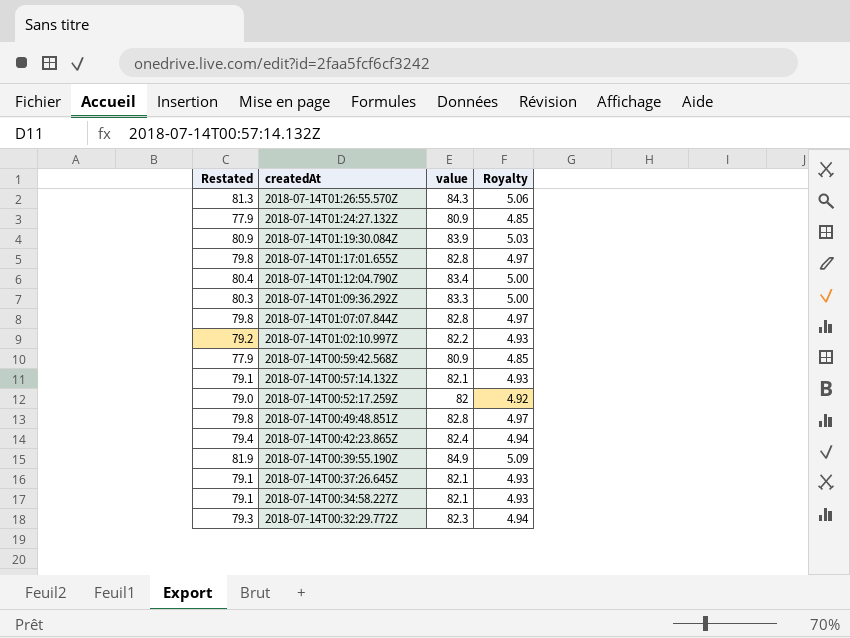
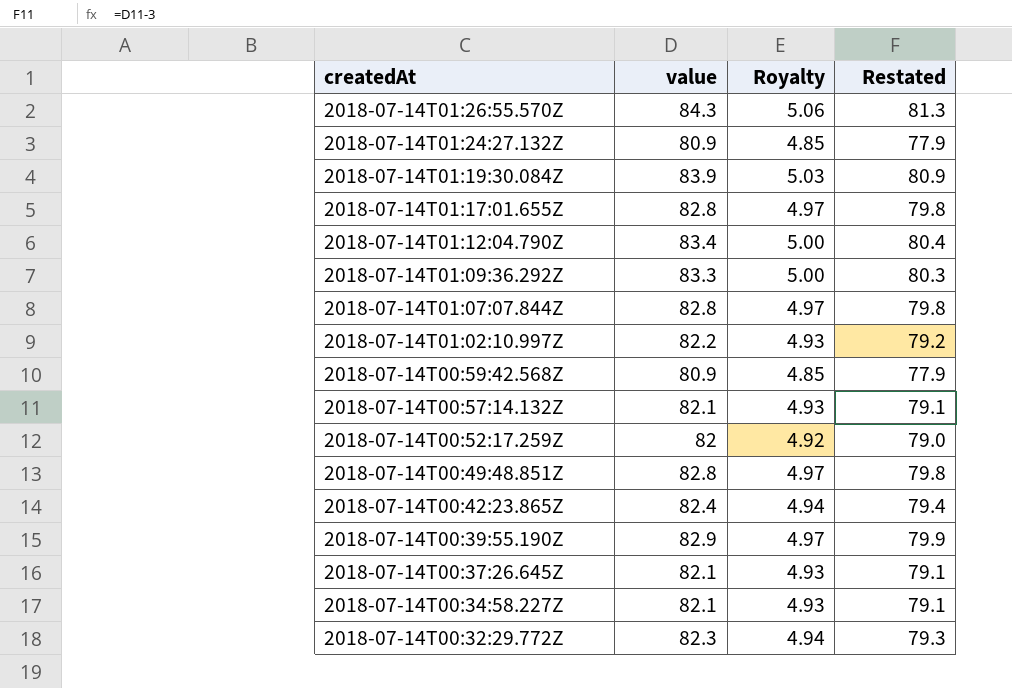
column Restated | position: 1 -> 4
2018-07-14T00:39:55.190Z | value: 84.9 -> 82.9
2018-07-14T00:39:55.190Z | Royalty: 5.09 -> 4.97
2018-07-14T00:39:55.190Z | Restated: 81.9 -> 79.9

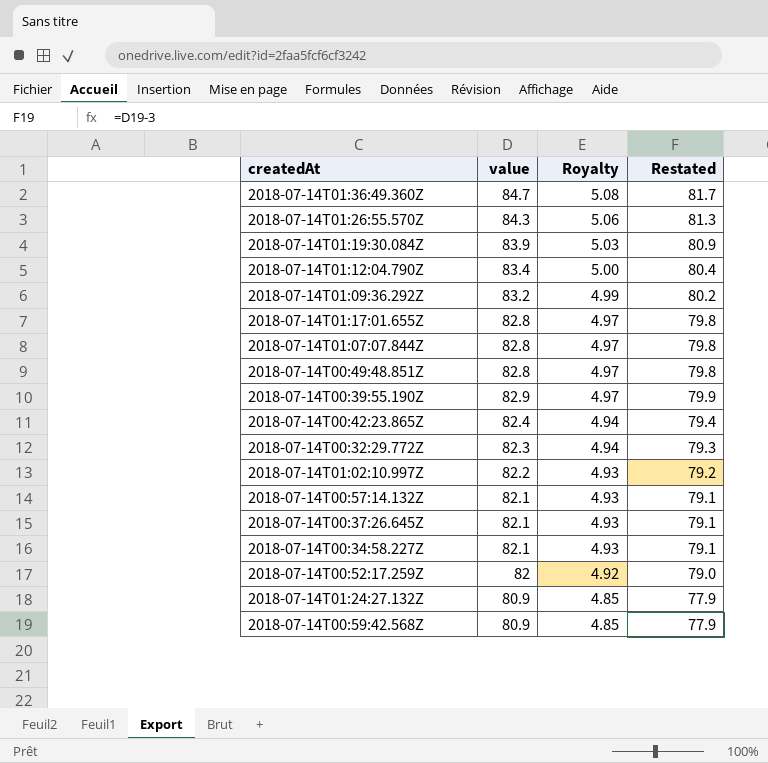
row order: createdAt descending -> Royalty descending
row 2018-07-14T01:36:49.360Z: none -> 84.7 | 5.08 | 81.7
2018-07-14T01:09:36.292Z | value: 83.3 -> 83.2
2018-07-14T01:09:36.292Z | Royalty: 5.00 -> 4.99
2018-07-14T01:09:36.292Z | Restated: 80.3 -> 80.2

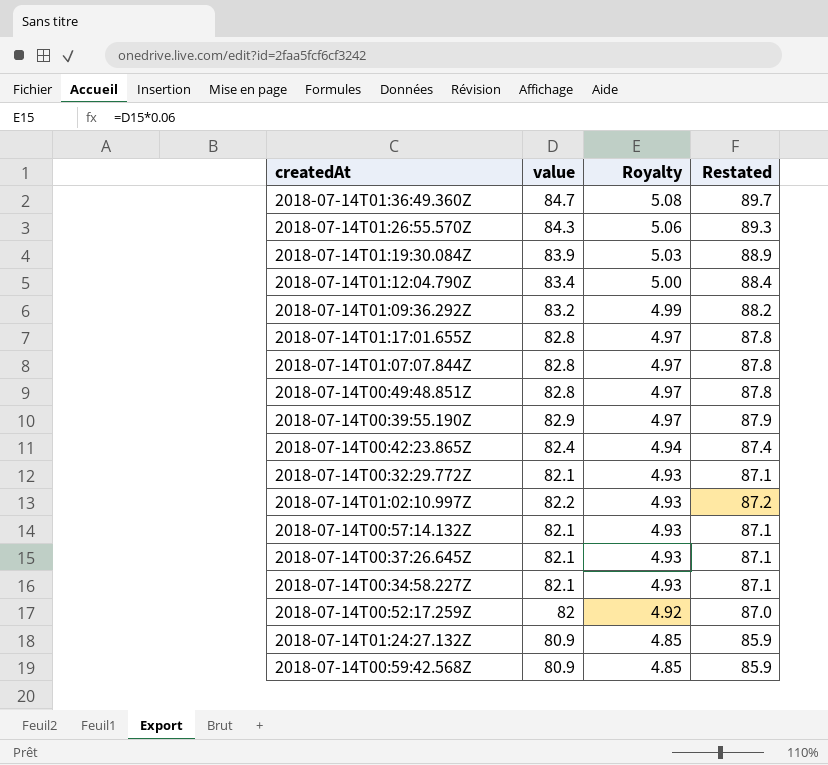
column Restated | formula: [value] - 3 -> [value] + 5
2018-07-14T00:32:29.772Z | value: 82.3 -> 82.1
2018-07-14T00:32:29.772Z | Royalty: 4.94 -> 4.93

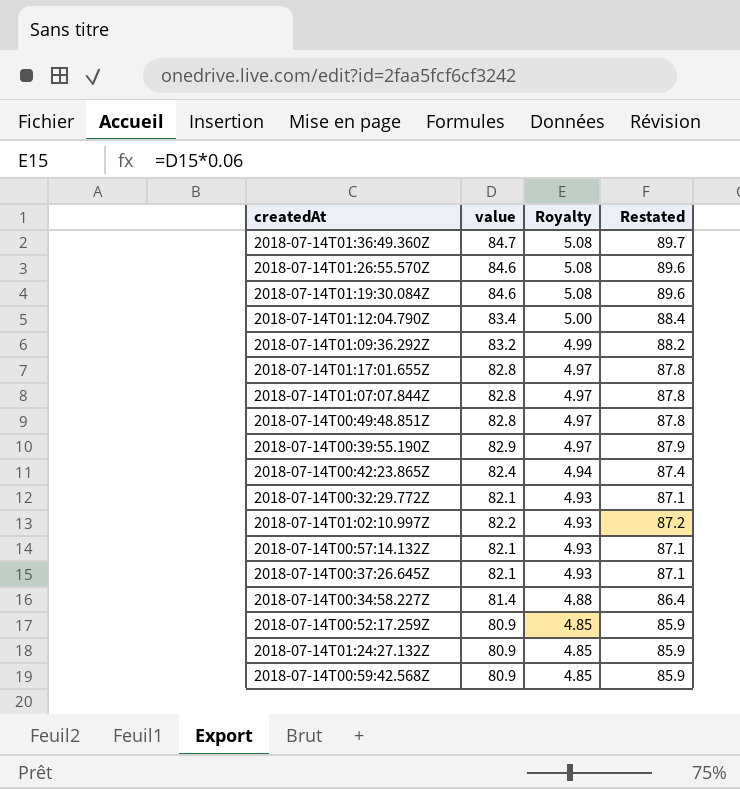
2018-07-14T01:26:55.570Z | value: 84.3 -> 84.6
2018-07-14T01:26:55.570Z | Royalty: 5.06 -> 5.08
2018-07-14T01:26:55.570Z | Restated: 89.3 -> 89.6
2018-07-14T01:19:30.084Z | value: 83.9 -> 84.6
2018-07-14T01:19:30.084Z | Royalty: 5.03 -> 5.08
2018-07-14T01:19:30.084Z | Restated: 88.9 -> 89.6
2018-07-14T00:34:58.227Z | value: 82.1 -> 81.4
2018-07-14T00:34:58.227Z | Royalty: 4.93 -> 4.88
2018-07-14T00:34:58.227Z | Restated: 87.1 -> 86.4
2018-07-14T00:52:17.259Z | value: 82 -> 80.9
2018-07-14T00:52:17.259Z | Royalty: 4.92 -> 4.85
2018-07-14T00:52:17.259Z | Restated: 87.0 -> 85.9

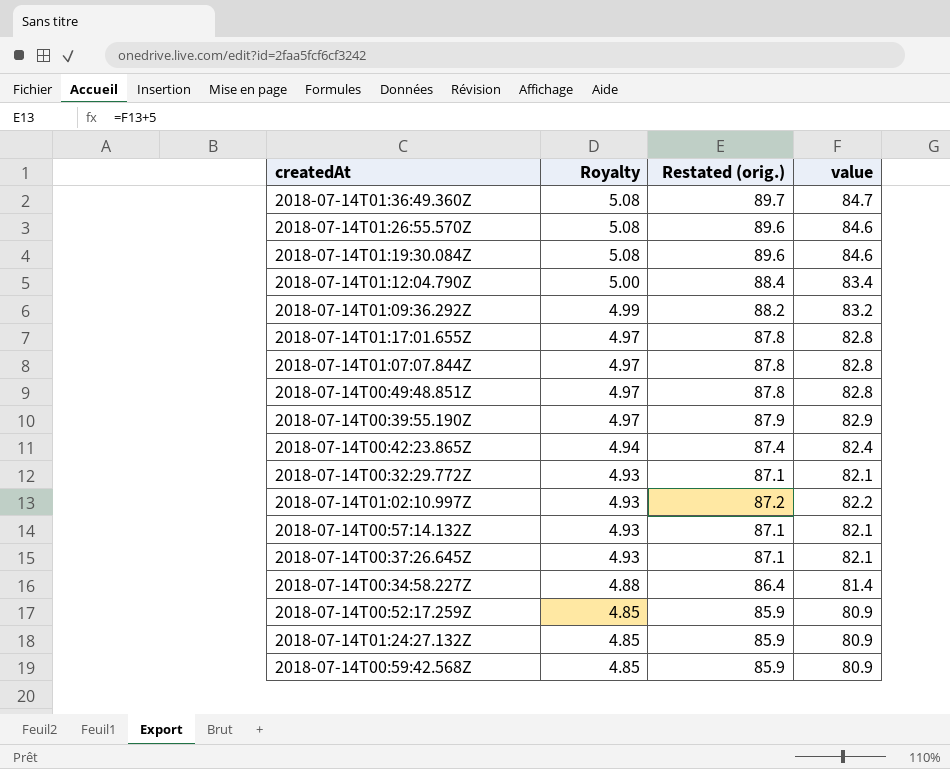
column name: Restated -> Restated (orig.)
column value | position: 2 -> 4

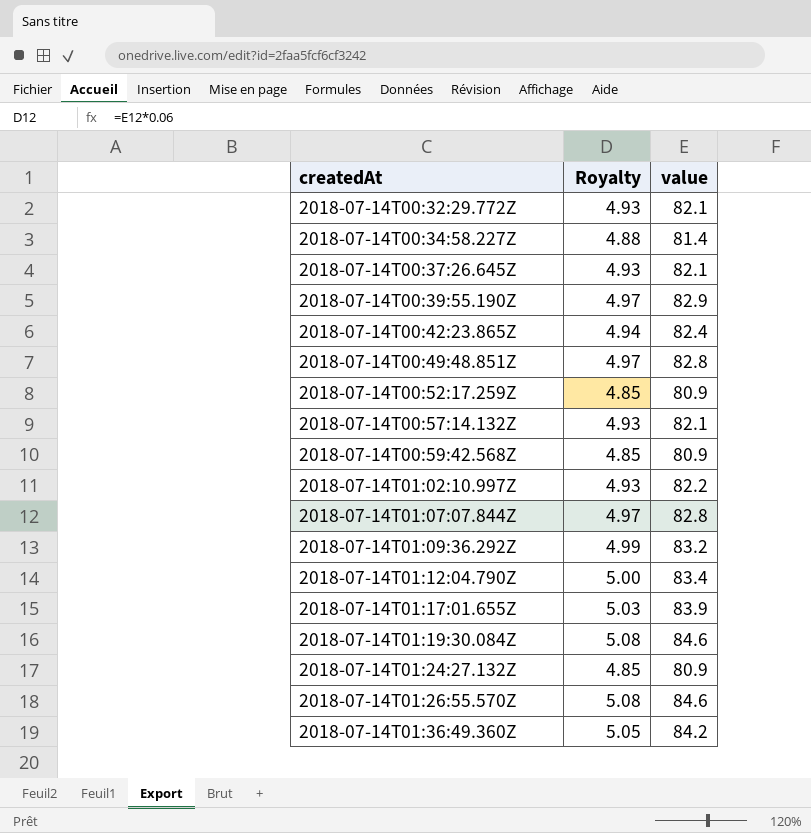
row order: Royalty descending -> createdAt ascending
column Restated (orig.) | formula: [value] + 5 -> none
2018-07-14T01:17:01.655Z | Royalty: 4.97 -> 5.03
2018-07-14T01:17:01.655Z | value: 82.8 -> 83.9
2018-07-14T01:36:49.360Z | Royalty: 5.08 -> 5.05
2018-07-14T01:36:49.360Z | value: 84.7 -> 84.2

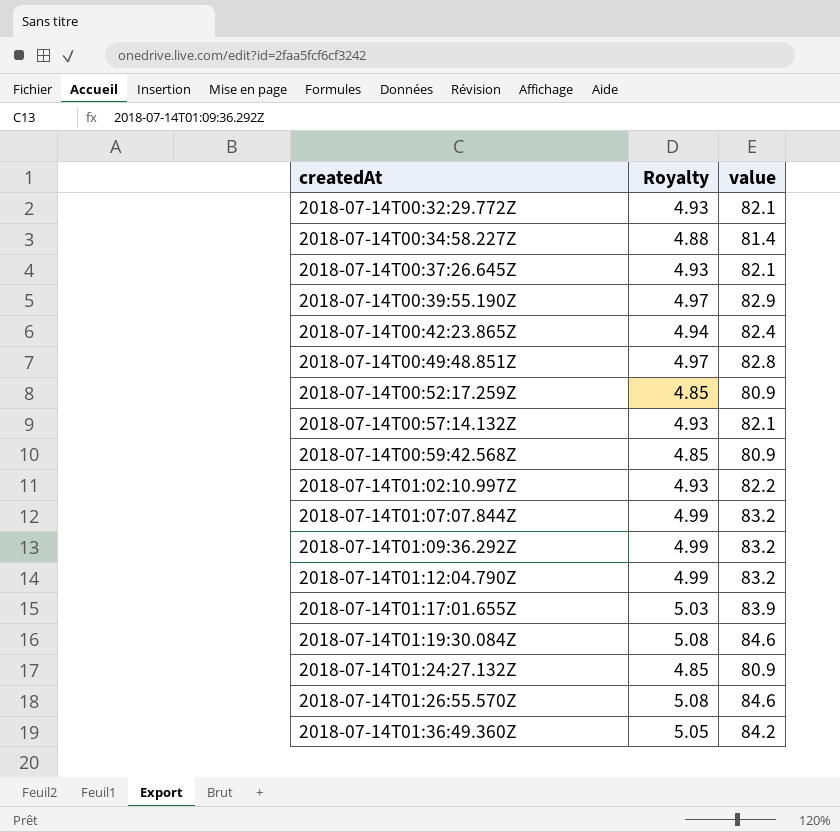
2018-07-14T01:07:07.844Z | Royalty: 4.97 -> 4.99
2018-07-14T01:07:07.844Z | value: 82.8 -> 83.2
2018-07-14T01:12:04.790Z | Royalty: 5.00 -> 4.99
2018-07-14T01:12:04.790Z | value: 83.4 -> 83.2

